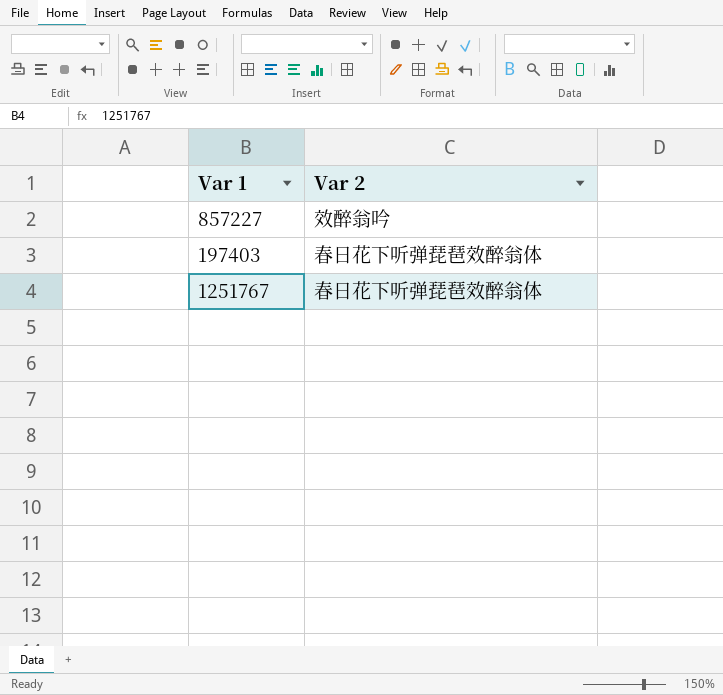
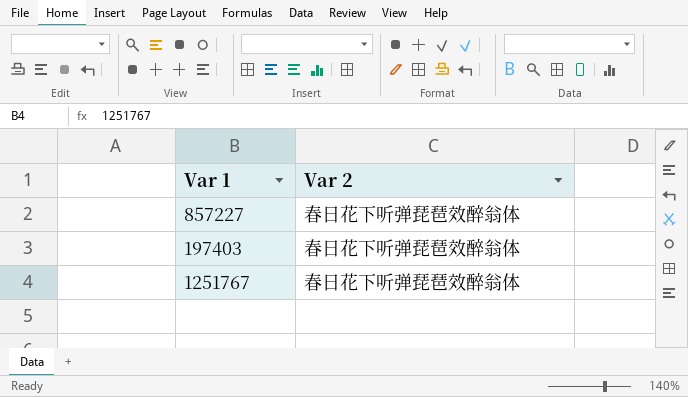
857227 | Var 2: 效醉翁吟 -> 春日花下听弹琵琶效醉翁体

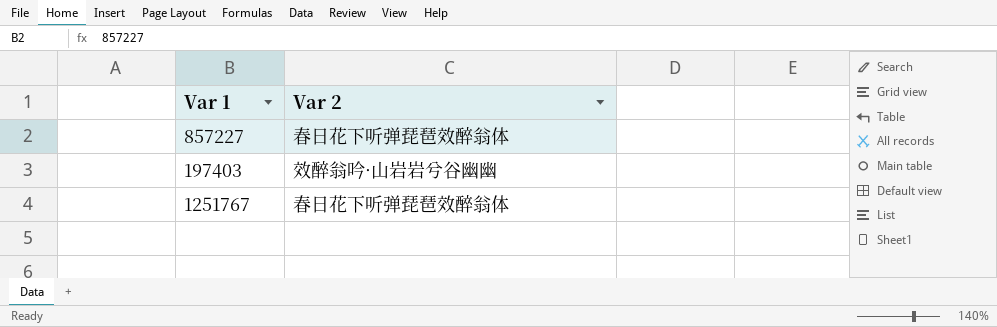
197403 | Var 2: 春日花下听弹琵琶效醉翁体 -> 效醉翁吟·山岩岩兮谷幽幽

